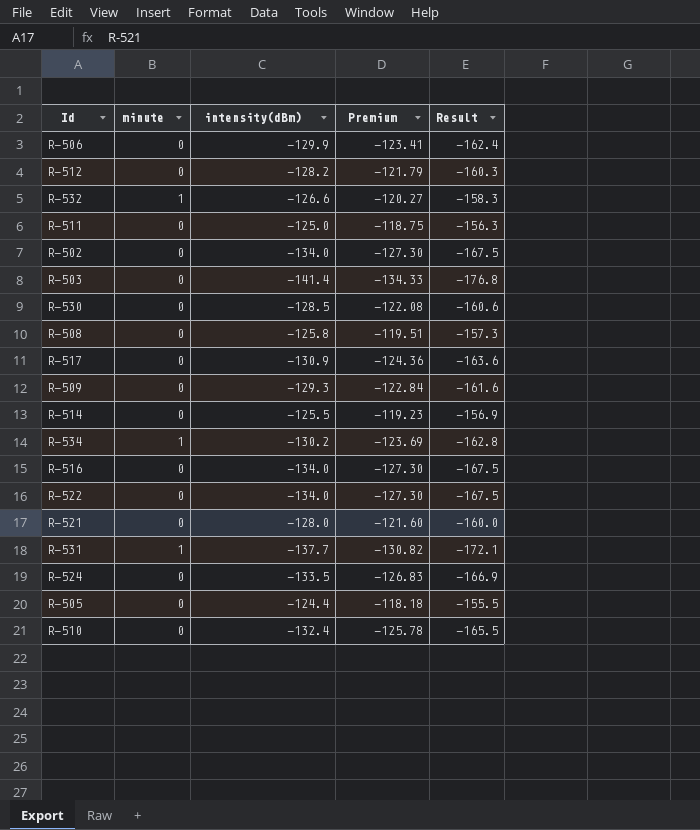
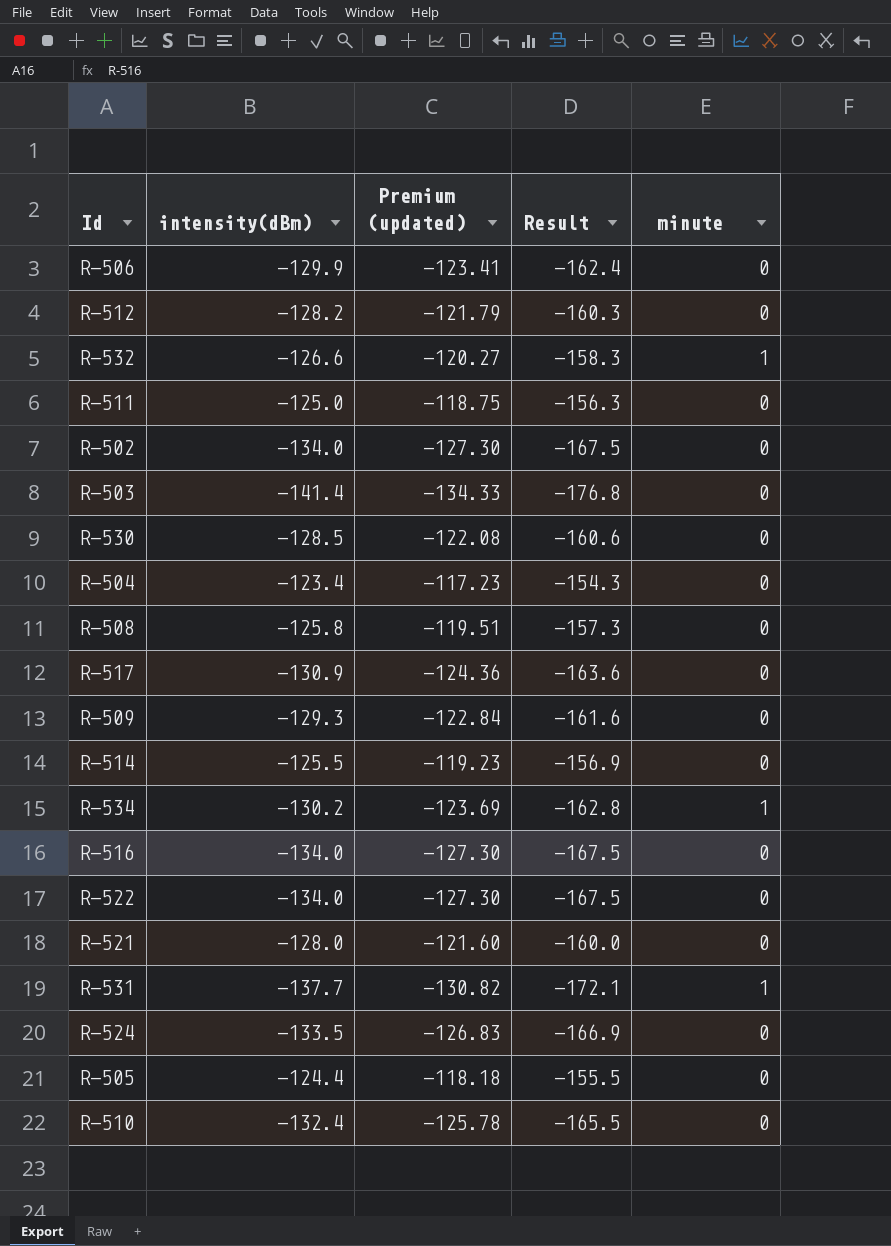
column name: Premium -> Premium (updated)
column minute | position: 2 -> 5
row R-504: none -> -123.4 | -117.23 | -154.3 | 0

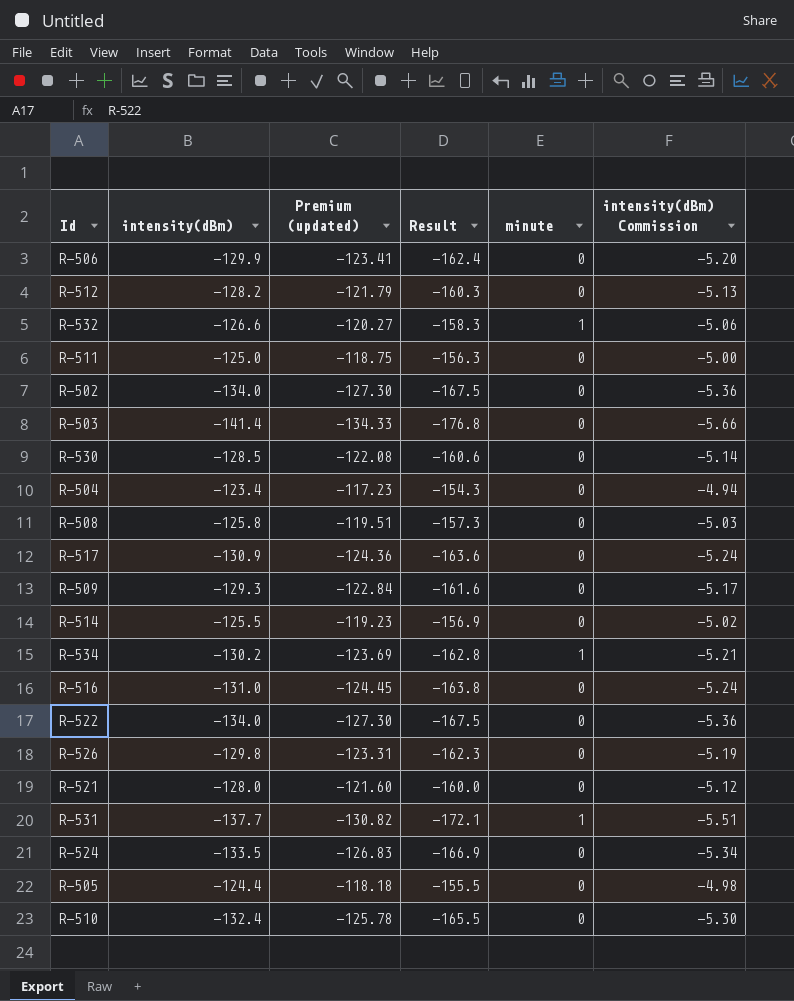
column intensity(dBm) Commission | formula: none -> [intensity(dBm)] * 0.04
R-516 | intensity(dBm): -134.0 -> -131.0
R-516 | Premium (updated): -127.30 -> -124.45
R-516 | Result: -167.5 -> -163.8
row R-526: none -> -129.8 | -123.31 | -162.3 | 0 | -5.19

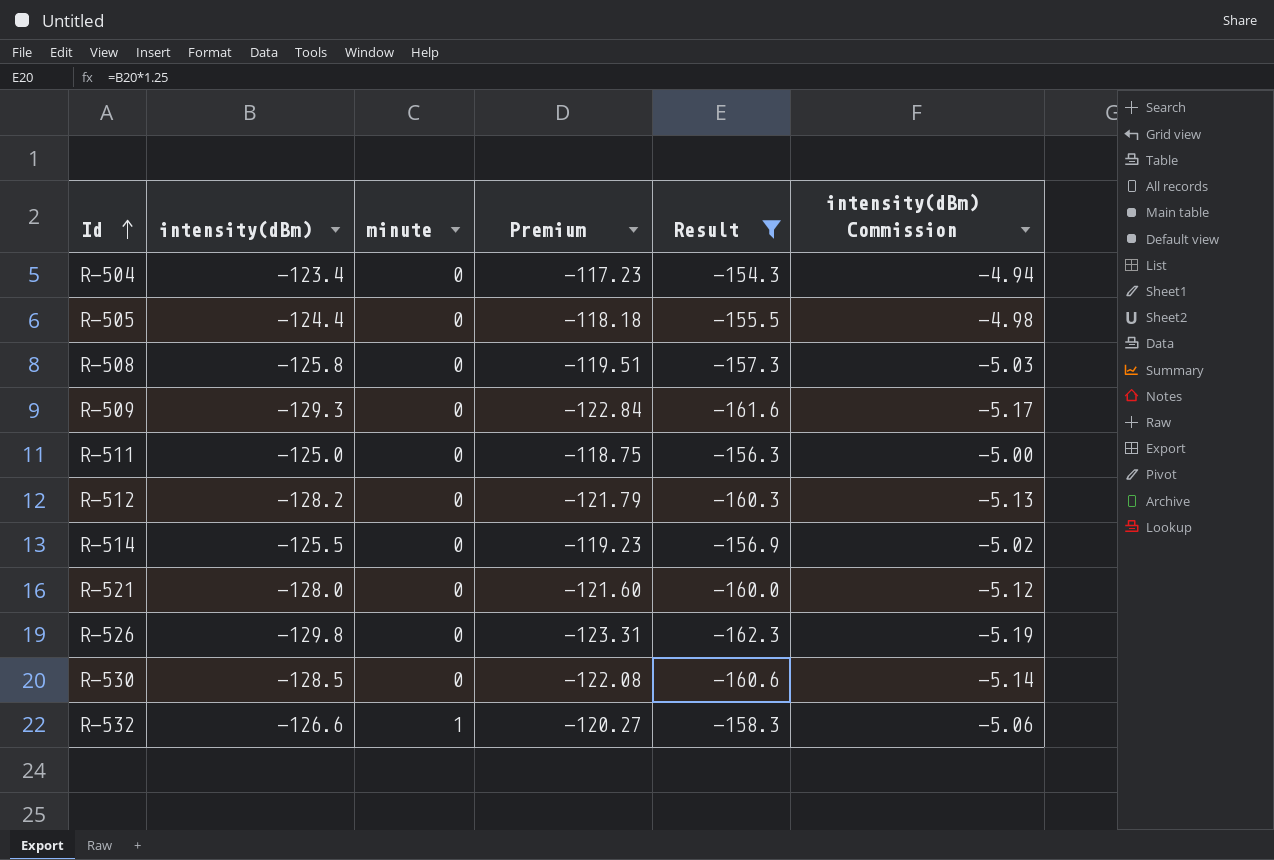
filter: none -> Result >= -162.3
row order: none -> Id ascending
column minute | position: 5 -> 3
column name: Premium (updated) -> Premium

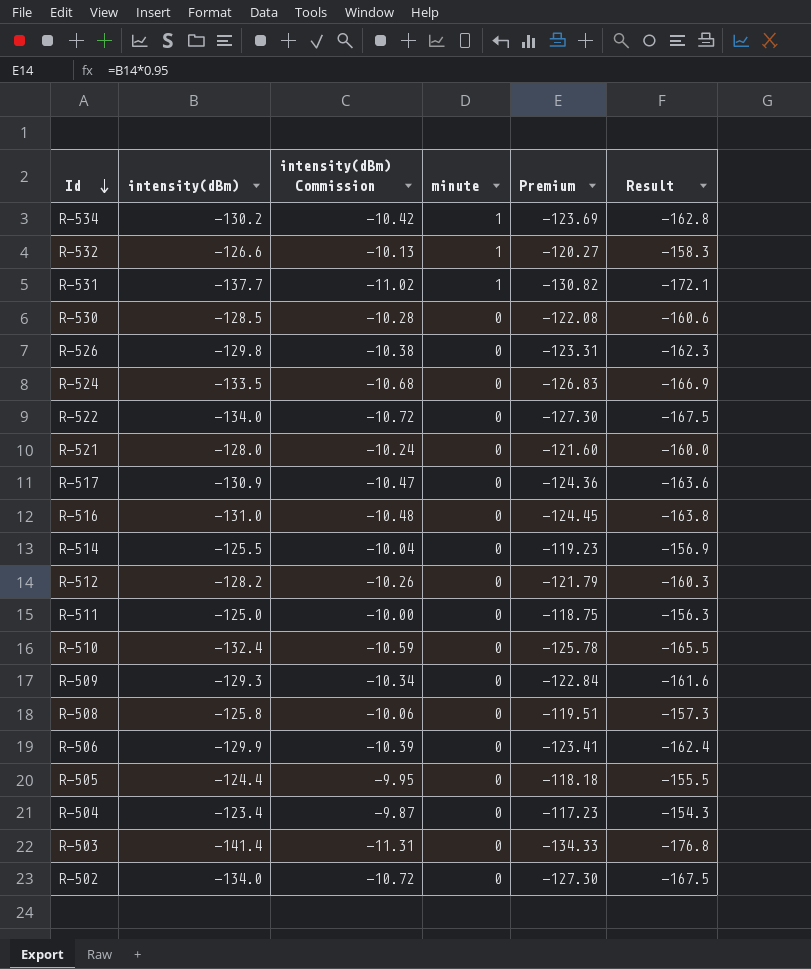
filter: Result >= -162.3 -> none
row order: Id ascending -> Id descending
column intensity(dBm) Commission | formula: [intensity(dBm)] * 0.04 -> [intensity(dBm)] * 0.08
column intensity(dBm) Commission | position: 6 -> 3

